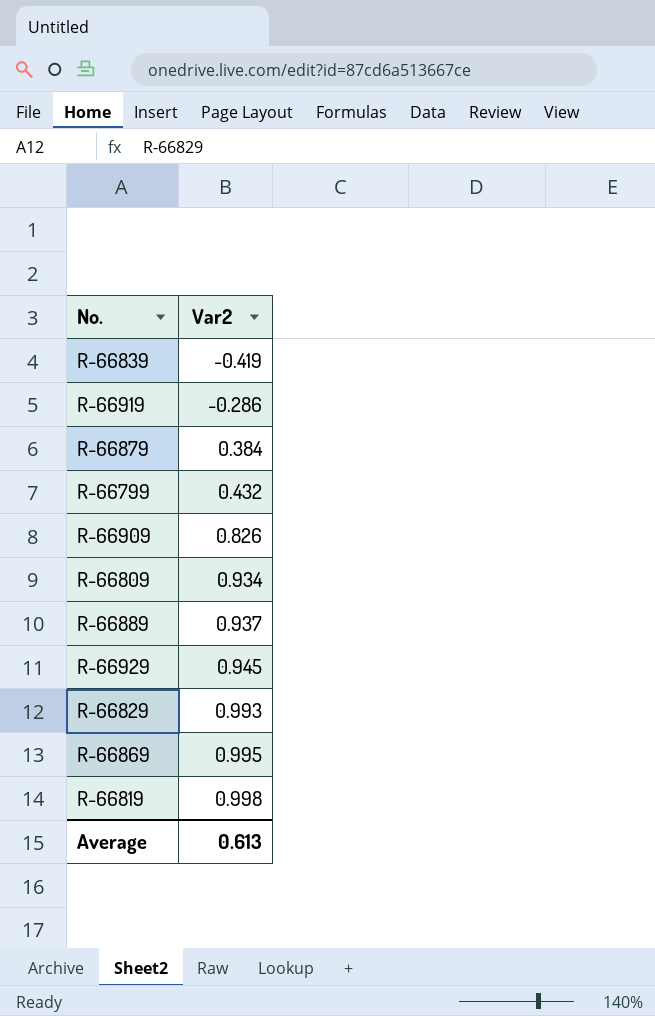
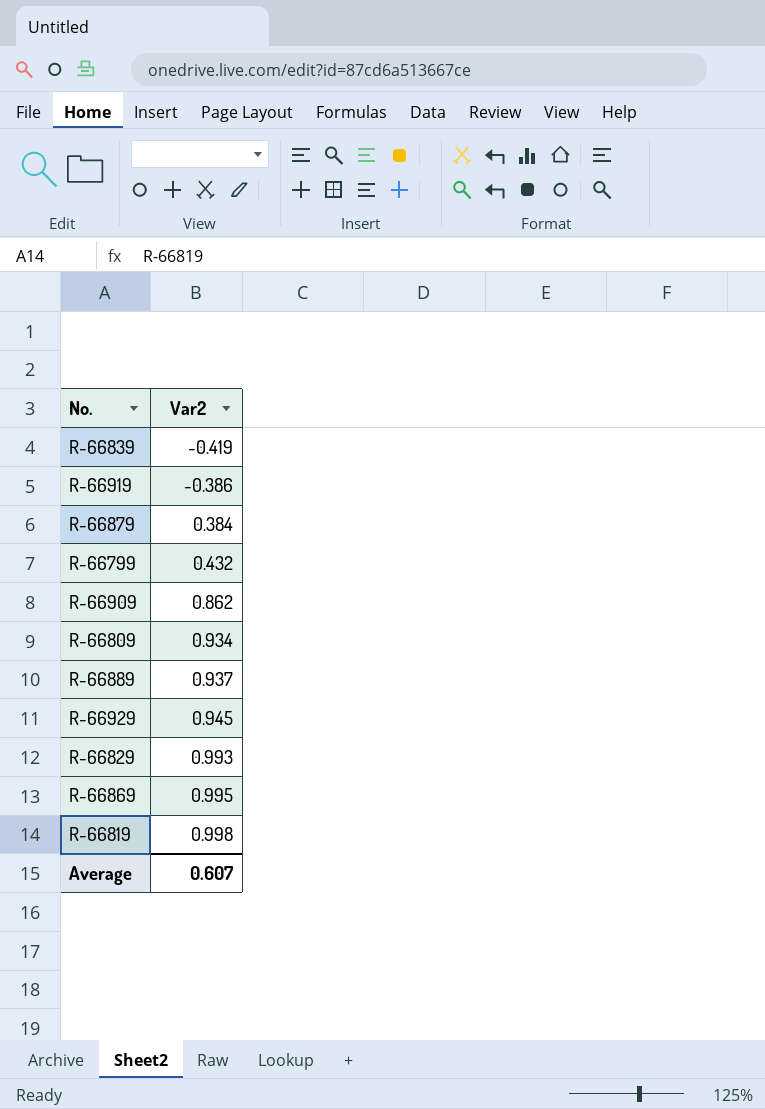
R-66919 | Var2: -0.286 -> -0.386
R-66909 | Var2: 0.826 -> 0.862
Average | Var2: 0.613 -> 0.607

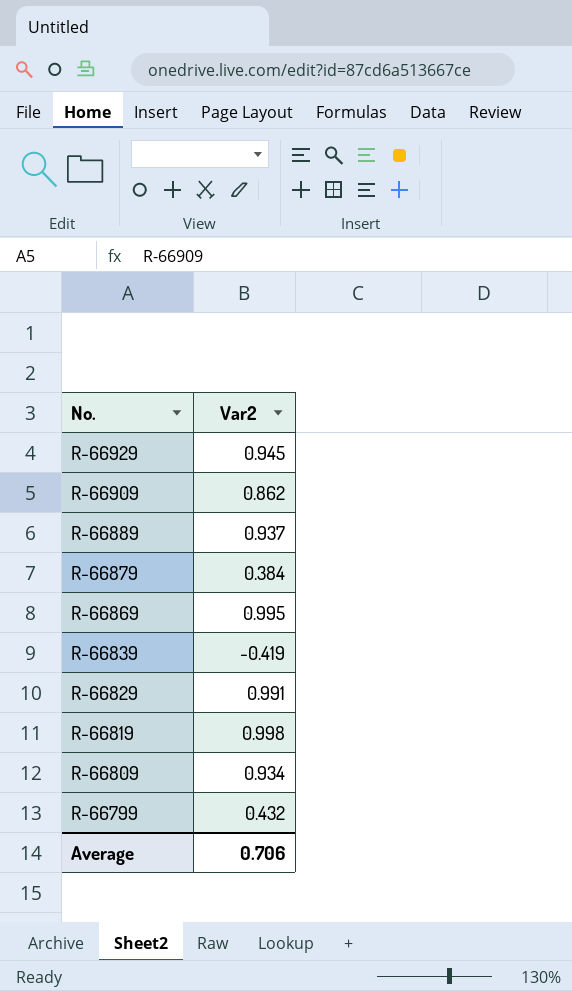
row order: Var2 ascending -> No. descending
row R-66919: -0.386 -> none
R-66829 | Var2: 0.993 -> 0.991
Average | Var2: 0.607 -> 0.706

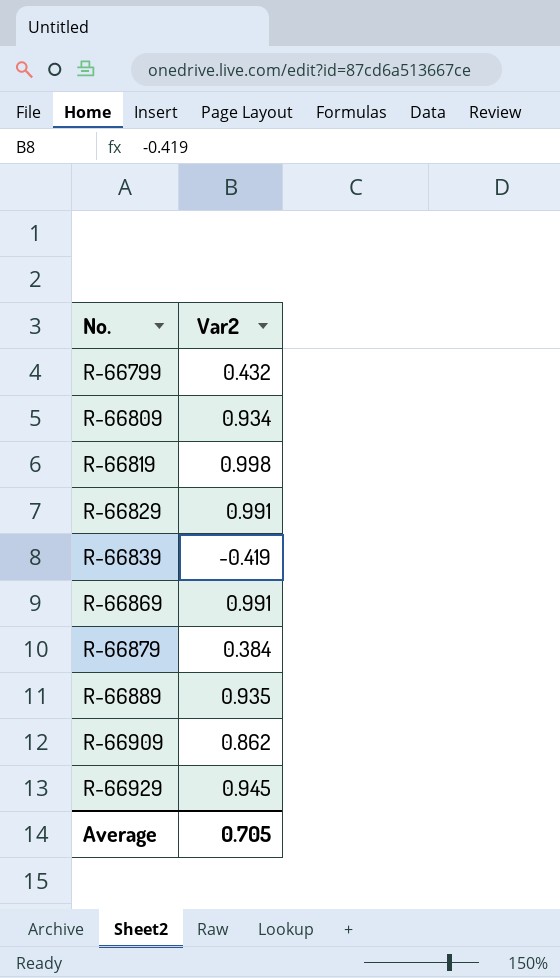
row order: No. descending -> No. ascending
R-66869 | Var2: 0.995 -> 0.991
R-66889 | Var2: 0.937 -> 0.935
Average | Var2: 0.706 -> 0.705

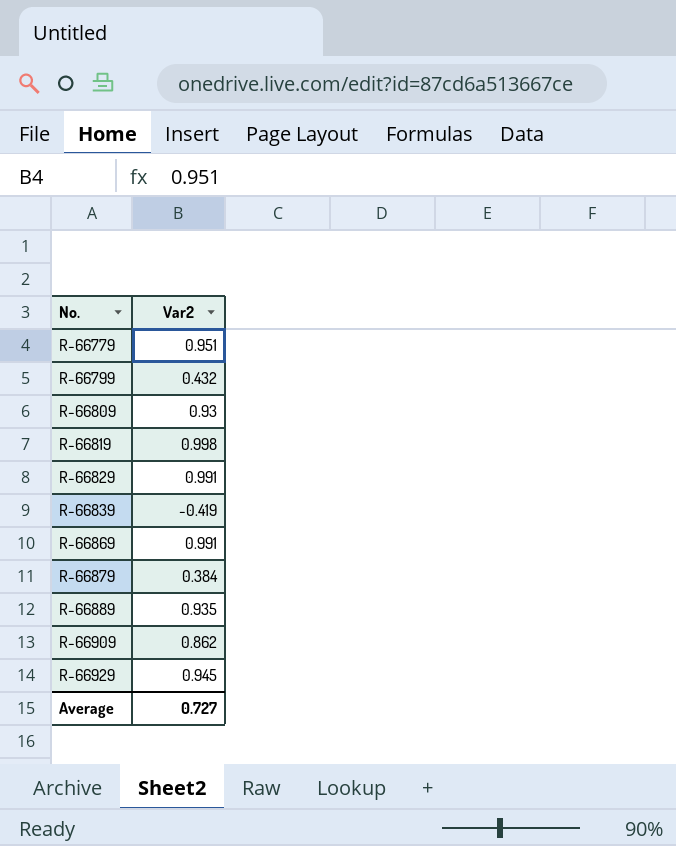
row R-66779: none -> 0.951
R-66809 | Var2: 0.934 -> 0.93
Average | Var2: 0.705 -> 0.727

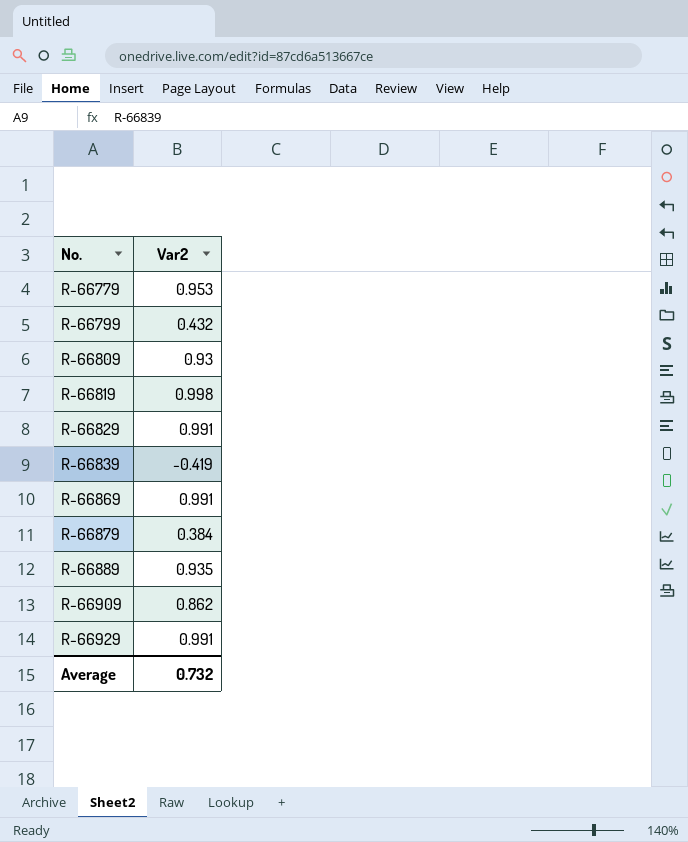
R-66779 | Var2: 0.951 -> 0.953
R-66929 | Var2: 0.945 -> 0.991
Average | Var2: 0.727 -> 0.732

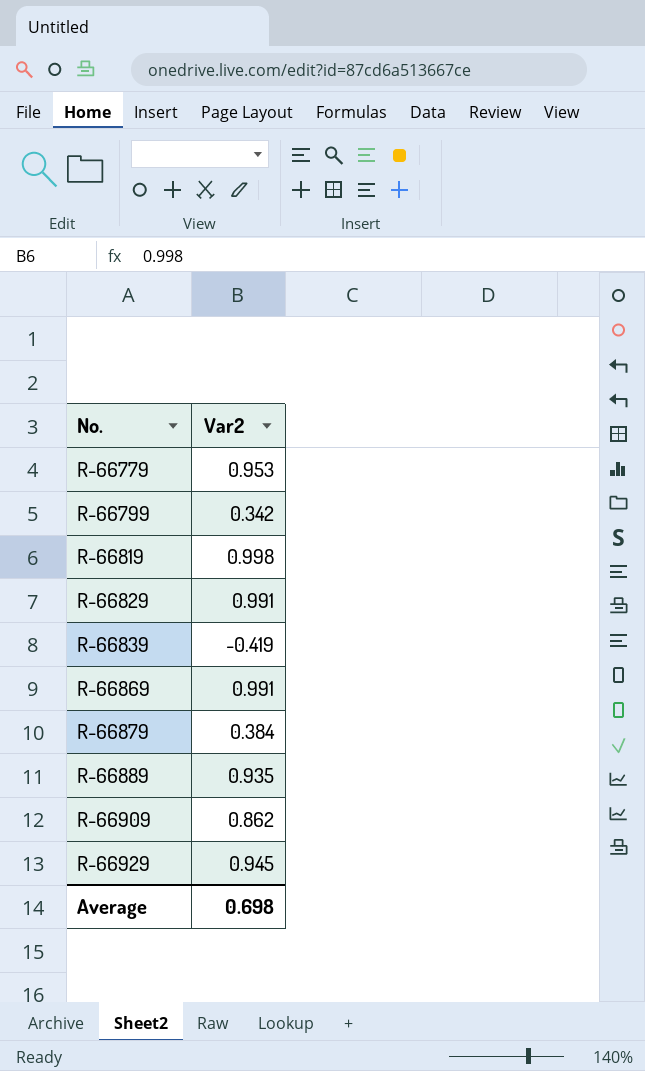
row R-66809: 0.93 -> none
R-66799 | Var2: 0.432 -> 0.342
R-66929 | Var2: 0.991 -> 0.945
Average | Var2: 0.732 -> 0.698

